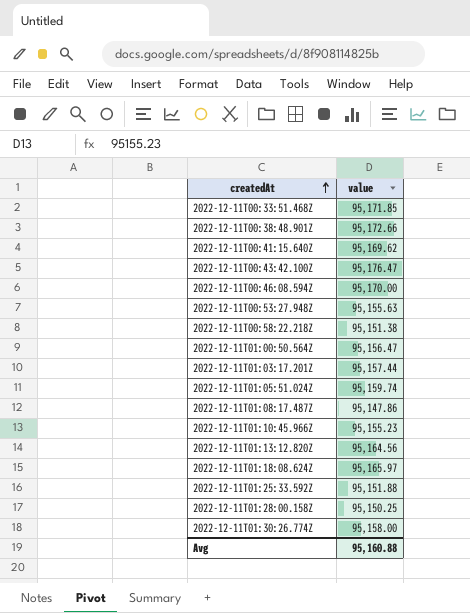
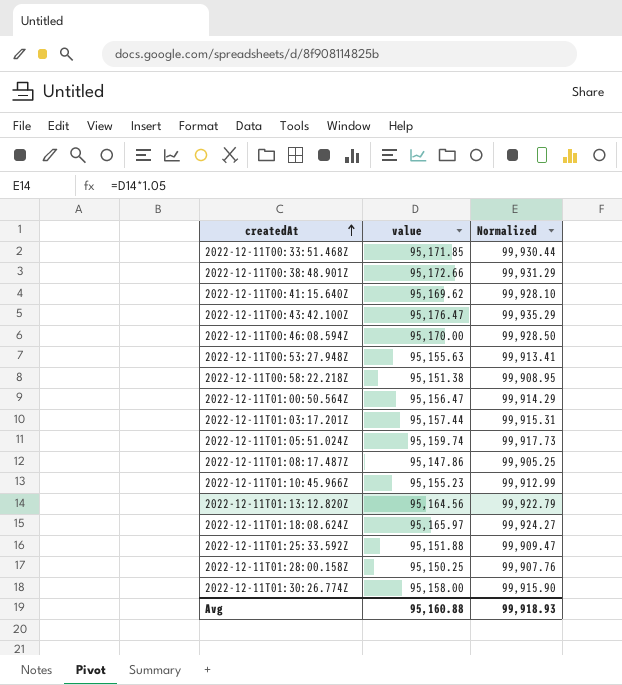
column Normalized | formula: none -> [value] * 1.05

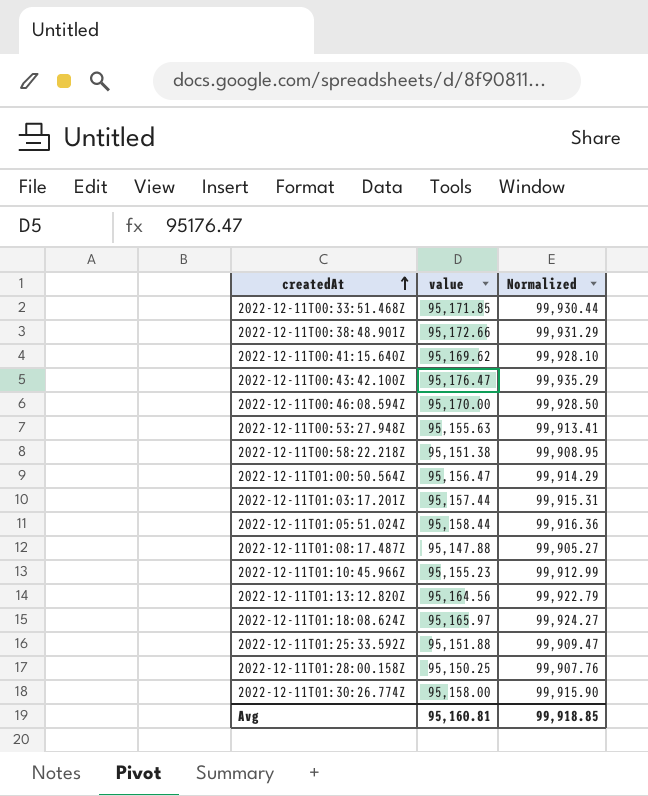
2022-12-11T01:05:51.024Z | value: 95,159.74 -> 95,158.44
2022-12-11T01:05:51.024Z | Normalized: 99,917.73 -> 99,916.36
2022-12-11T01:08:17.487Z | value: 95,147.86 -> 95,147.88
2022-12-11T01:08:17.487Z | Normalized: 99,905.25 -> 99,905.27
Avg | value: 95,160.88 -> 95,160.81
Avg | Normalized: 99,918.93 -> 99,918.85

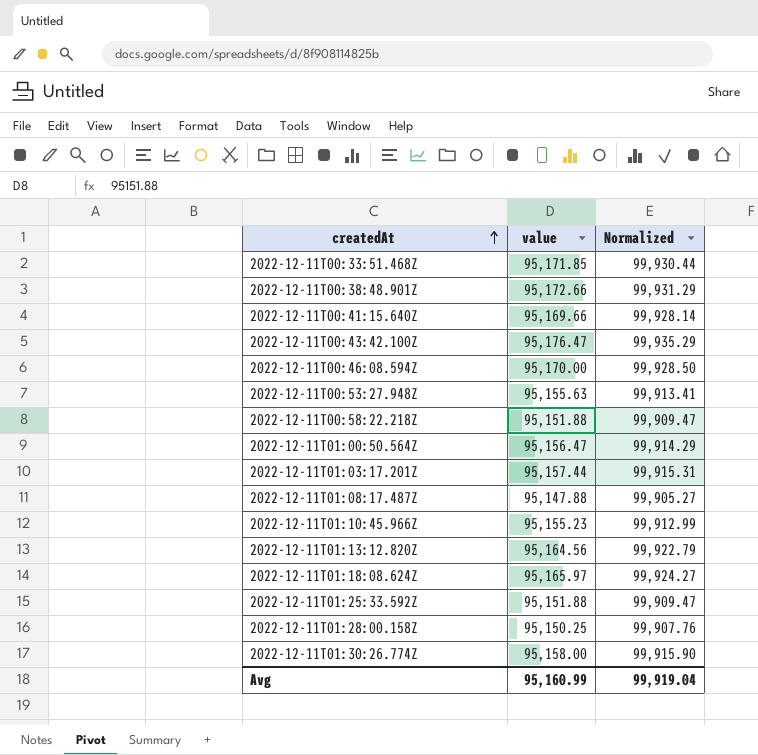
row 2022-12-11T01:05:51.024Z: 95,158.44 | 99,916.36 -> none
2022-12-11T00:41:15.640Z | value: 95,169.62 -> 95,169.66
2022-12-11T00:41:15.640Z | Normalized: 99,928.10 -> 99,928.14
2022-12-11T00:58:22.218Z | value: 95,151.38 -> 95,151.88
2022-12-11T00:58:22.218Z | Normalized: 99,908.95 -> 99,909.47
Avg | value: 95,160.81 -> 95,160.99
Avg | Normalized: 99,918.85 -> 99,919.04

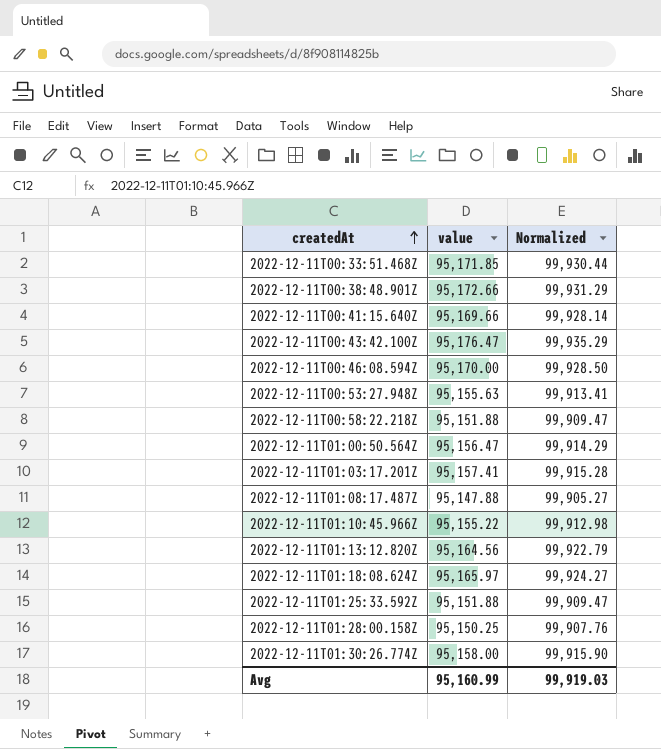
2022-12-11T01:03:17.201Z | value: 95,157.44 -> 95,157.41
2022-12-11T01:03:17.201Z | Normalized: 99,915.31 -> 99,915.28
2022-12-11T01:10:45.966Z | value: 95,155.23 -> 95,155.22
2022-12-11T01:10:45.966Z | Normalized: 99,912.99 -> 99,912.98
Avg | Normalized: 99,919.04 -> 99,919.03

